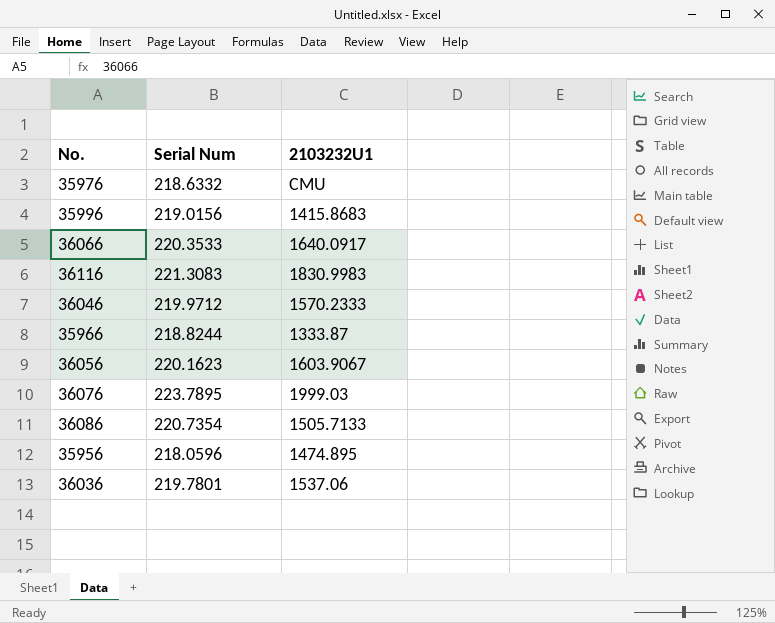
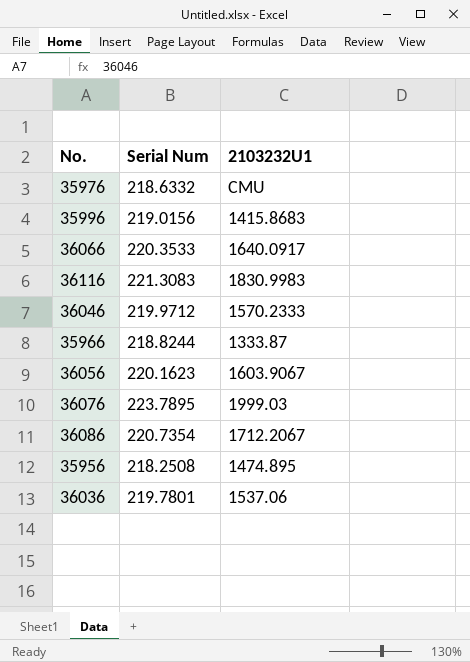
36086 | 2103232U1: 1505.7133 -> 1712.2067
35956 | Serial Num: 218.0596 -> 218.2508

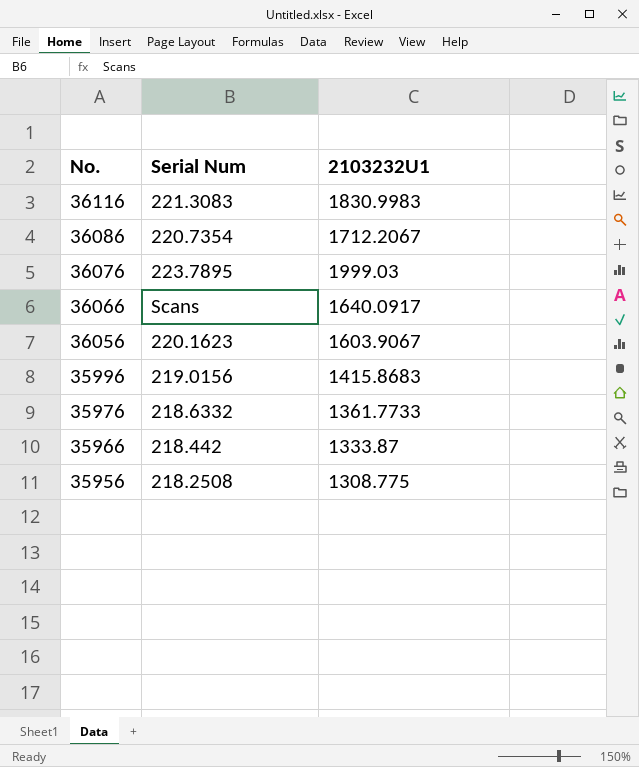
row order: none -> No. descending
row 36046: 219.9712 | 1570.2333 -> none
row 36036: 219.7801 | 1537.06 -> none
36066 | Serial Num: 220.3533 -> Scans
35976 | 2103232U1: CMU -> 1361.7733
35966 | Serial Num: 218.8244 -> 218.442
35956 | 2103232U1: 1474.895 -> 1308.775

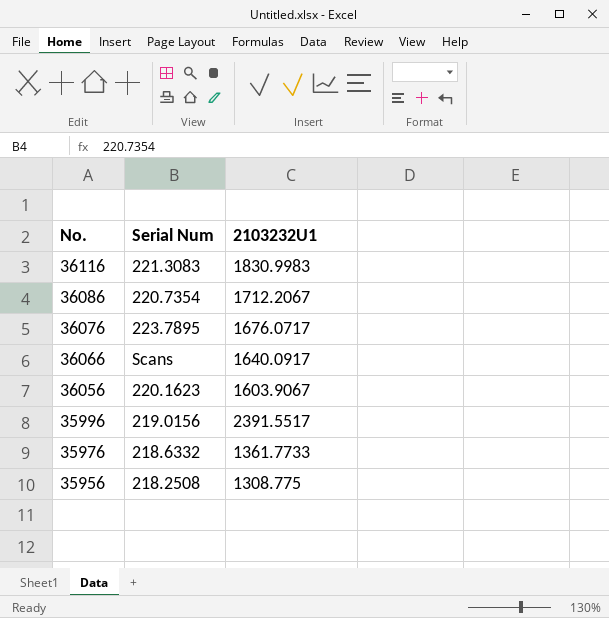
row 35966: 218.442 | 1333.87 -> none
36076 | 2103232U1: 1999.03 -> 1676.0717
35996 | 2103232U1: 1415.8683 -> 2391.5517

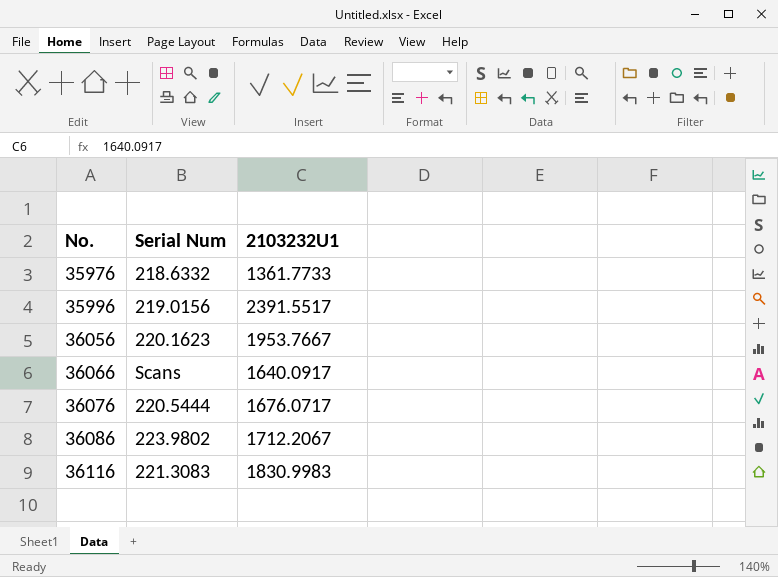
row order: No. descending -> No. ascending
row 35956: 218.2508 | 1308.775 -> none
36056 | 2103232U1: 1603.9067 -> 1953.7667
36076 | Serial Num: 223.7895 -> 220.5444
36086 | Serial Num: 220.7354 -> 223.9802

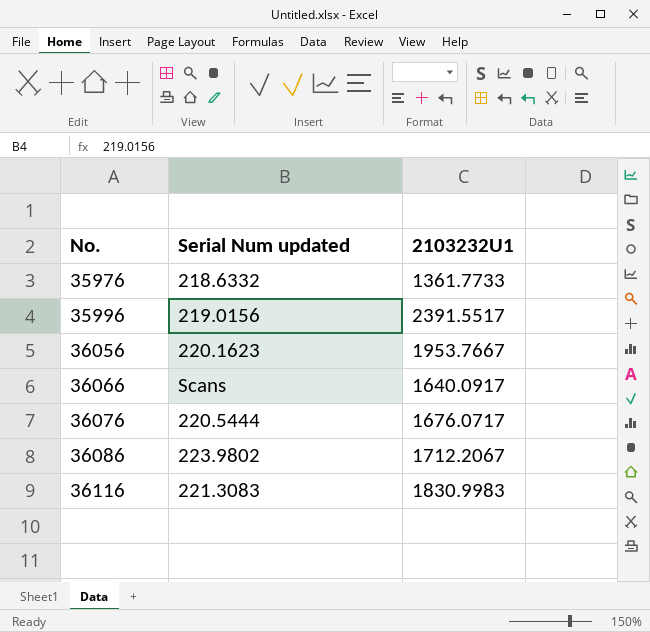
column name: Serial Num -> Serial Num updated

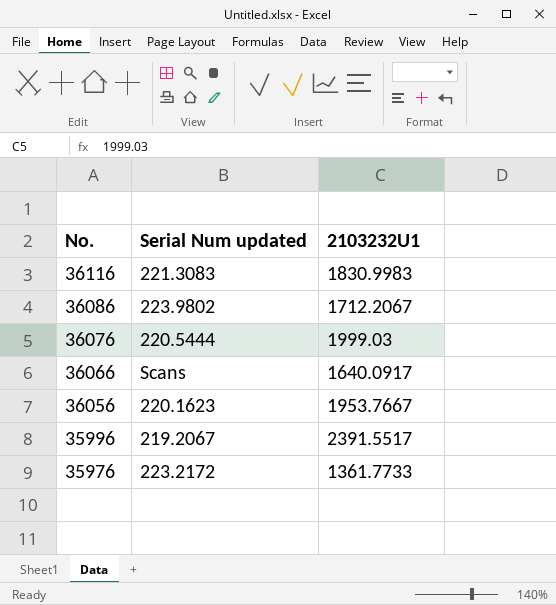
row order: No. ascending -> No. descending
36076 | 2103232U1: 1676.0717 -> 1999.03
35996 | Serial Num updated: 219.0156 -> 219.2067
35976 | Serial Num updated: 218.6332 -> 223.2172

